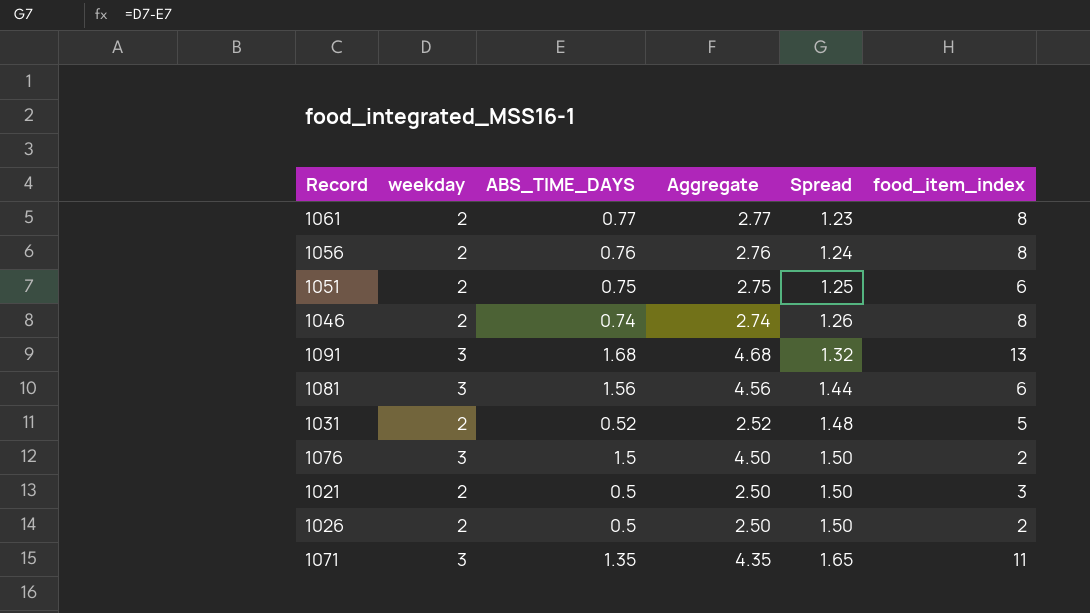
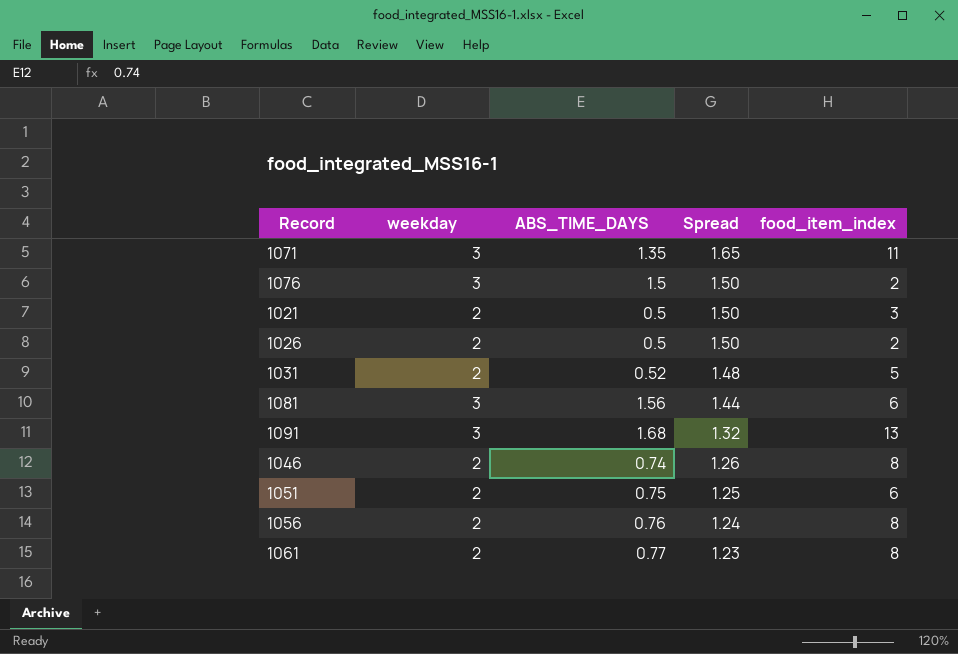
row order: Spread ascending -> Spread descending
column Aggregate | formula: [weekday] + [ABS_TIME_DAYS] -> none

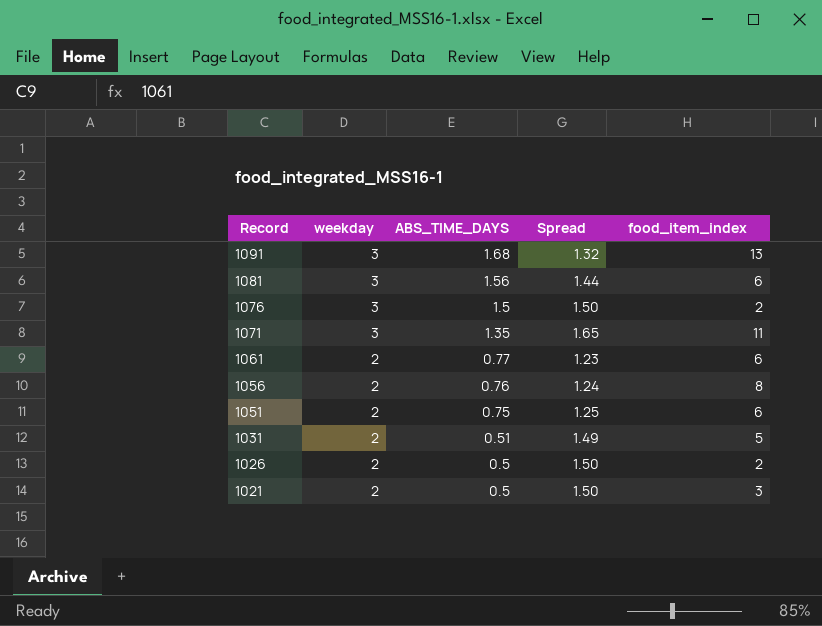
row order: Spread descending -> Record descending
row 1046: 2 | 0.74 | 1.26 | 8 -> none
1061 | food_item_index: 8 -> 6
1031 | ABS_TIME_DAYS: 0.52 -> 0.51
1031 | Spread: 1.48 -> 1.49

